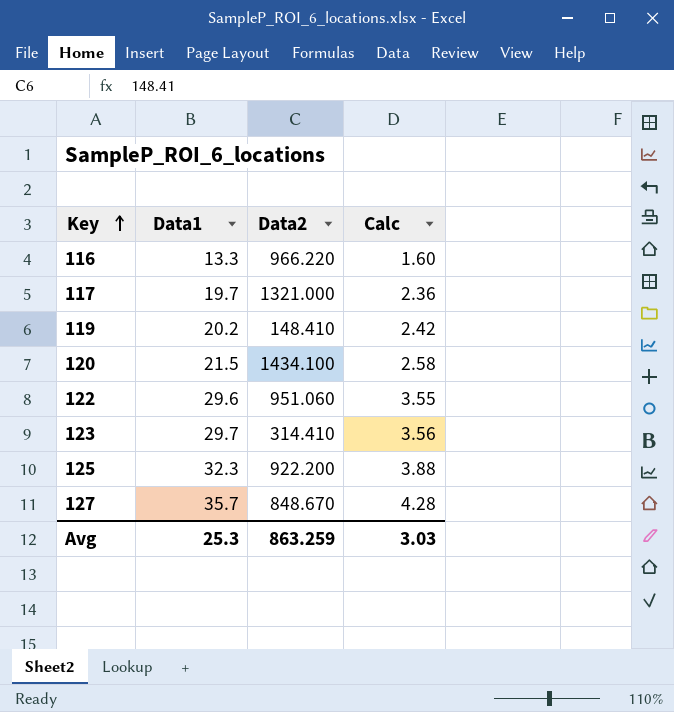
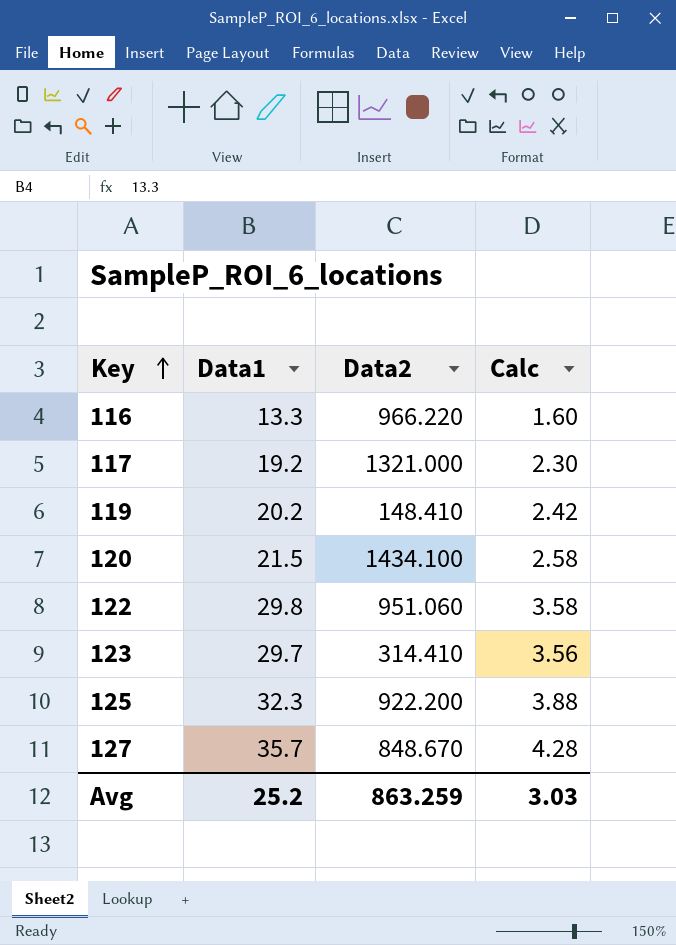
117 | Data1: 19.7 -> 19.2
117 | Calc: 2.36 -> 2.30
122 | Data1: 29.6 -> 29.8
122 | Calc: 3.55 -> 3.58
Avg | Data1: 25.3 -> 25.2

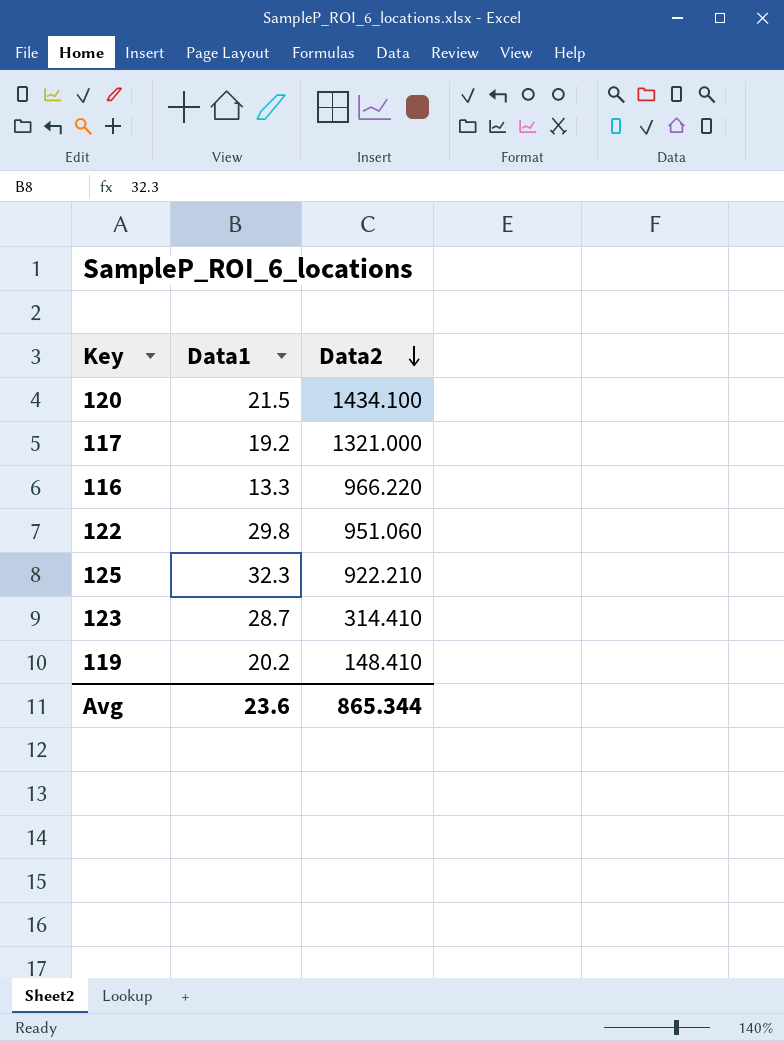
row order: Key ascending -> Data2 descending
column Calc | formula: [Data1] * 0.12 -> none
row 127: 35.7 | 848.670 | 4.28 -> none
125 | Data2: 922.200 -> 922.210
123 | Data1: 29.7 -> 28.7
Avg | Data1: 25.2 -> 23.6
Avg | Data2: 863.259 -> 865.344

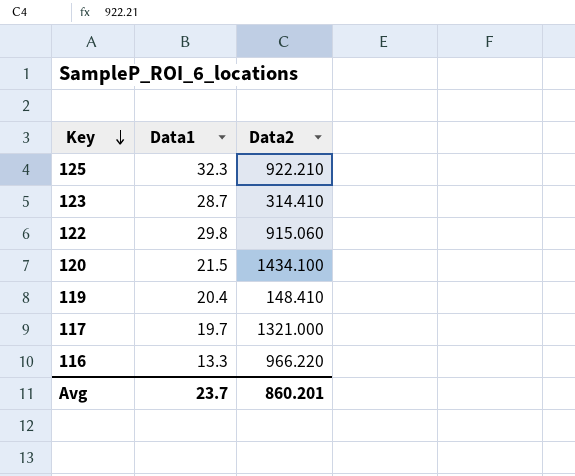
row order: Data2 descending -> Key descending
122 | Data2: 951.060 -> 915.060
119 | Data1: 20.2 -> 20.4
117 | Data1: 19.2 -> 19.7
Avg | Data1: 23.6 -> 23.7
Avg | Data2: 865.344 -> 860.201

